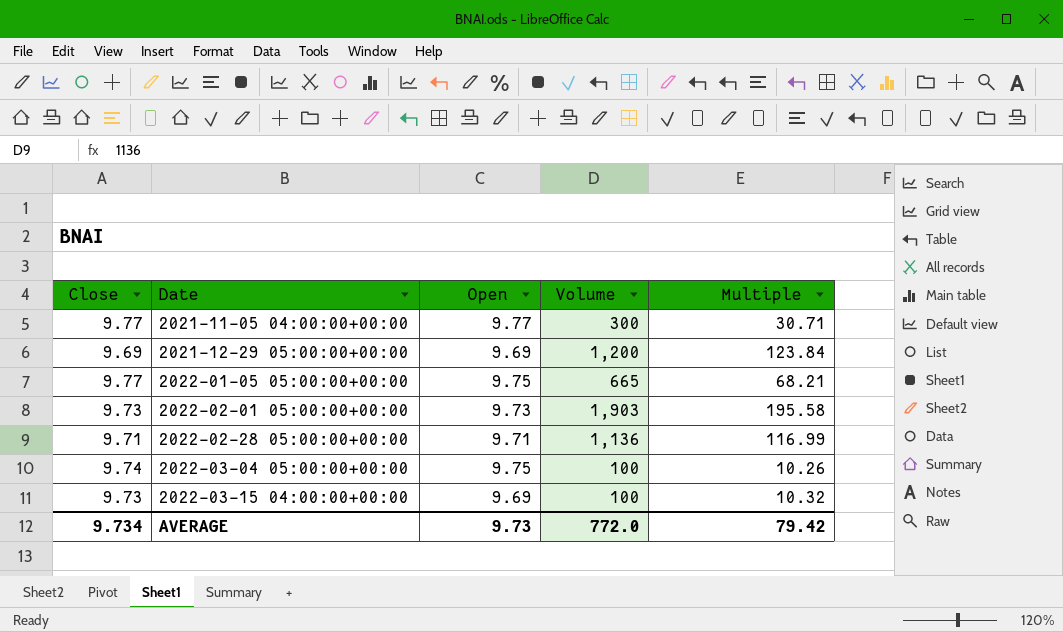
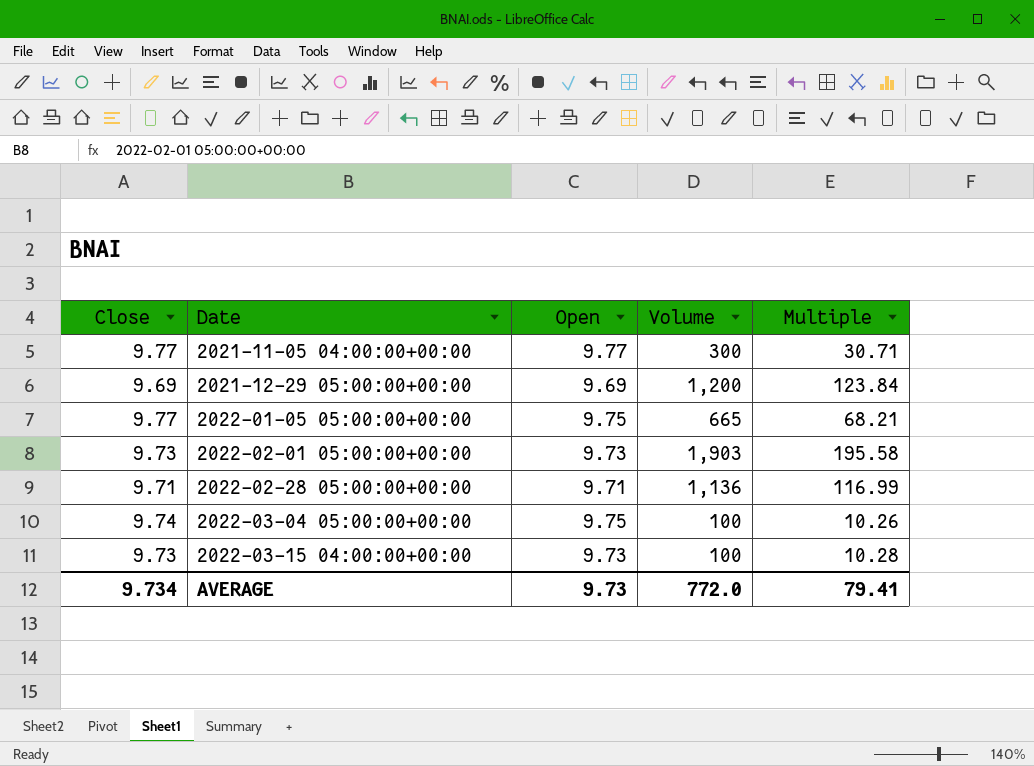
2022-03-15 04:00:00+00:00 | Open: 9.69 -> 9.73
2022-03-15 04:00:00+00:00 | Multiple: 10.32 -> 10.28
AVERAGE | Multiple: 79.42 -> 79.41

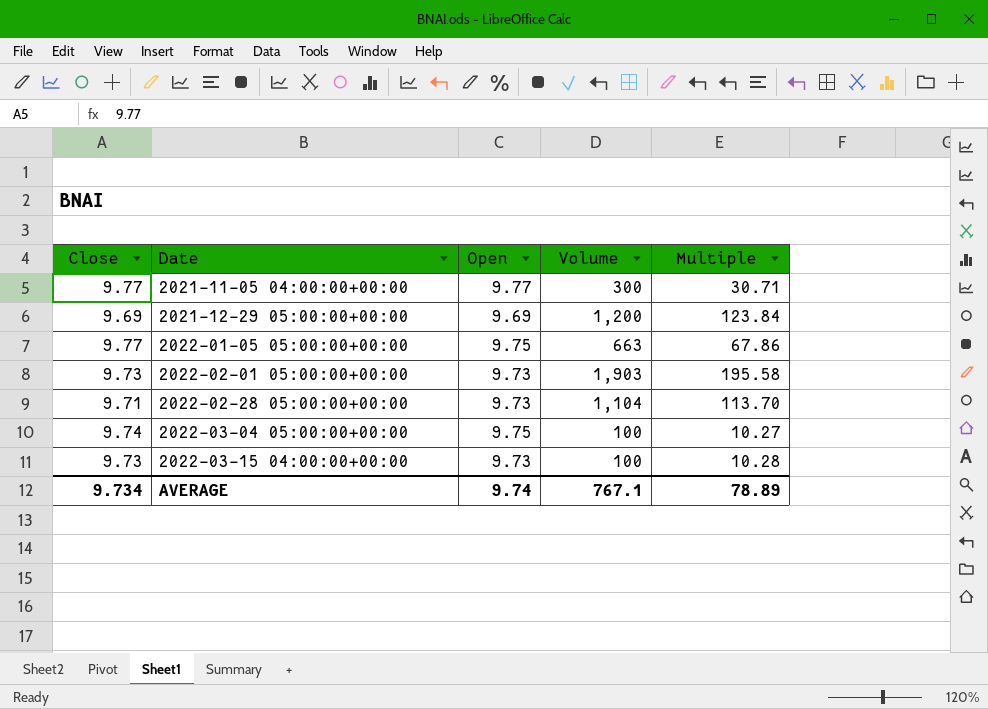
column Multiple | formula: [Volume] / [Open] -> [Volume] / [Close]
2022-01-05 05:00:00+00:00 | Volume: 665 -> 663
2022-02-28 05:00:00+00:00 | Open: 9.71 -> 9.73
2022-02-28 05:00:00+00:00 | Volume: 1,136 -> 1,104
AVERAGE | Open: 9.73 -> 9.74
AVERAGE | Volume: 772.0 -> 767.1
AVERAGE | Multiple: 79.41 -> 78.89

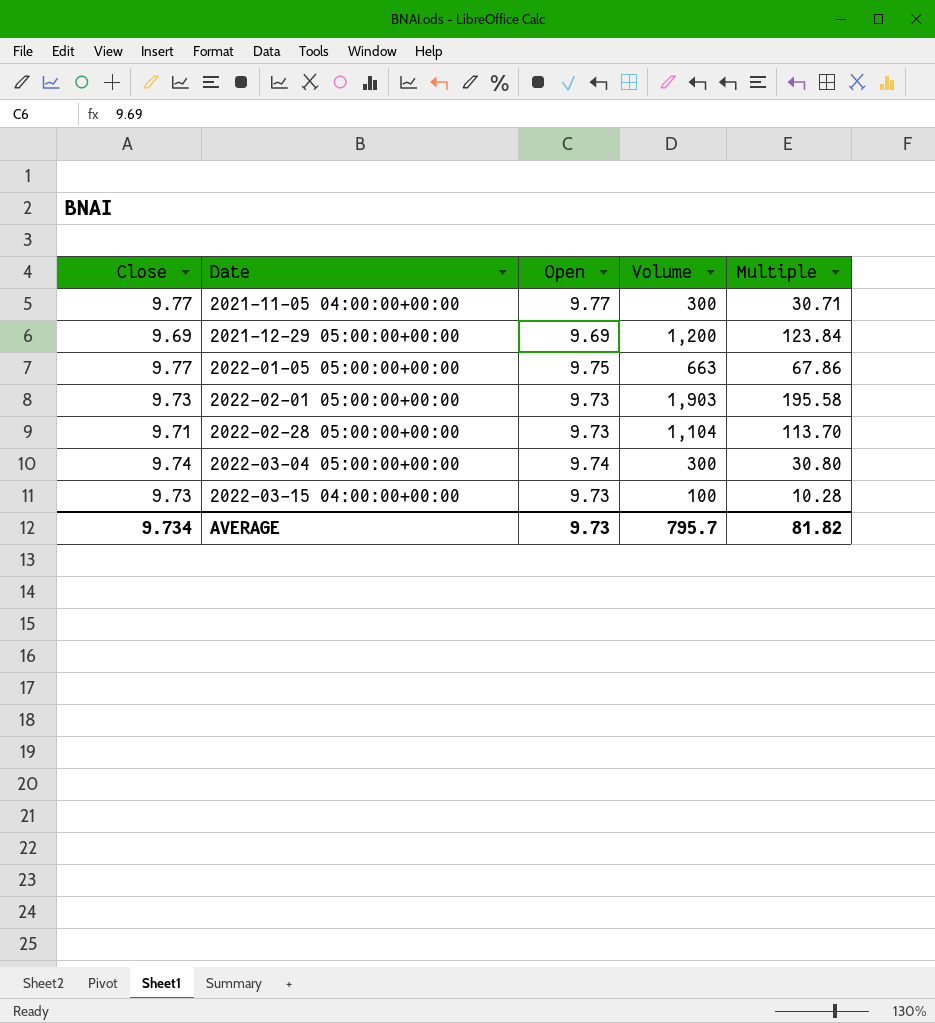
2022-03-04 05:00:00+00:00 | Open: 9.75 -> 9.74
2022-03-04 05:00:00+00:00 | Volume: 100 -> 300
2022-03-04 05:00:00+00:00 | Multiple: 10.27 -> 30.80
AVERAGE | Open: 9.74 -> 9.73
AVERAGE | Volume: 767.1 -> 795.7
AVERAGE | Multiple: 78.89 -> 81.82

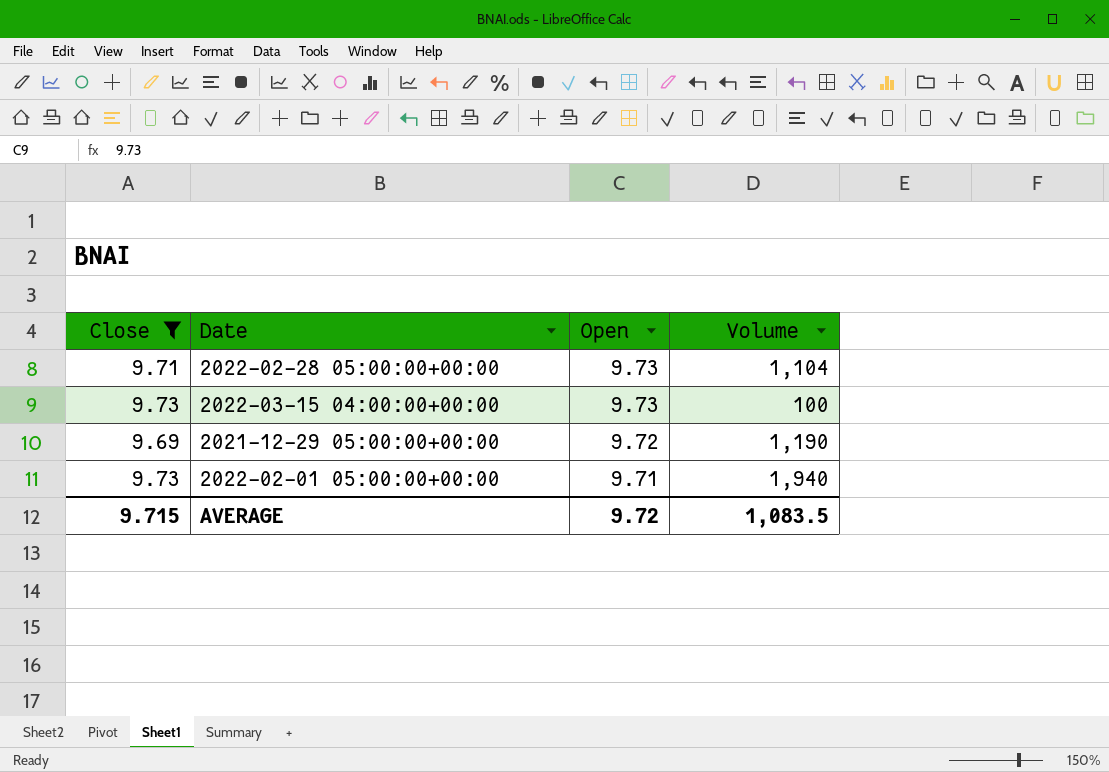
filter: none -> Close <= 9.73
row order: Date ascending -> Open descending
column Multiple | formula: [Volume] / [Close] -> none
2021-12-29 05:00:00+00:00 | Open: 9.69 -> 9.72
2021-12-29 05:00:00+00:00 | Volume: 1,200 -> 1,190
2022-02-01 05:00:00+00:00 | Open: 9.73 -> 9.71
2022-02-01 05:00:00+00:00 | Volume: 1,903 -> 1,940
AVERAGE | Close: 9.734 -> 9.715
AVERAGE | Open: 9.73 -> 9.72
AVERAGE | Volume: 795.7 -> 1,083.5

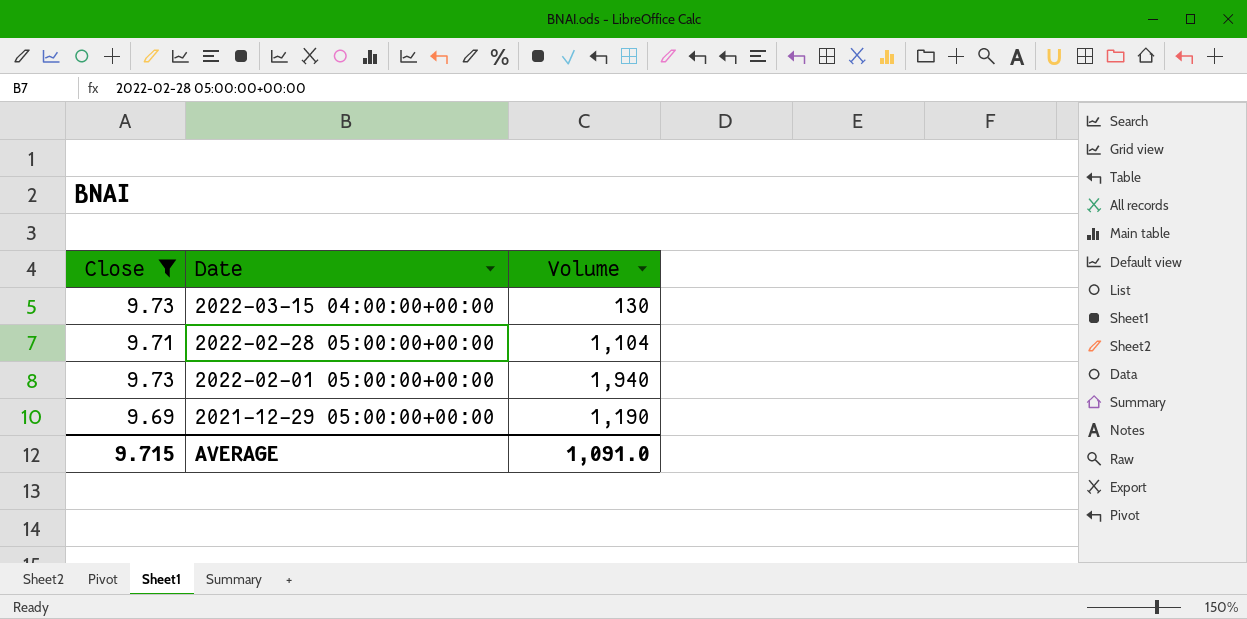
row order: Open descending -> Date descending
column Open | position: 3 -> none
2022-03-15 04:00:00+00:00 | Volume: 100 -> 130
AVERAGE | Volume: 1,083.5 -> 1,091.0

